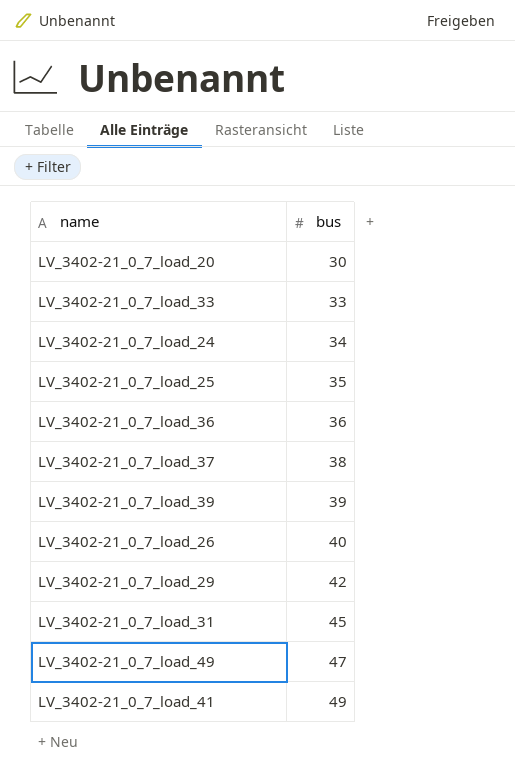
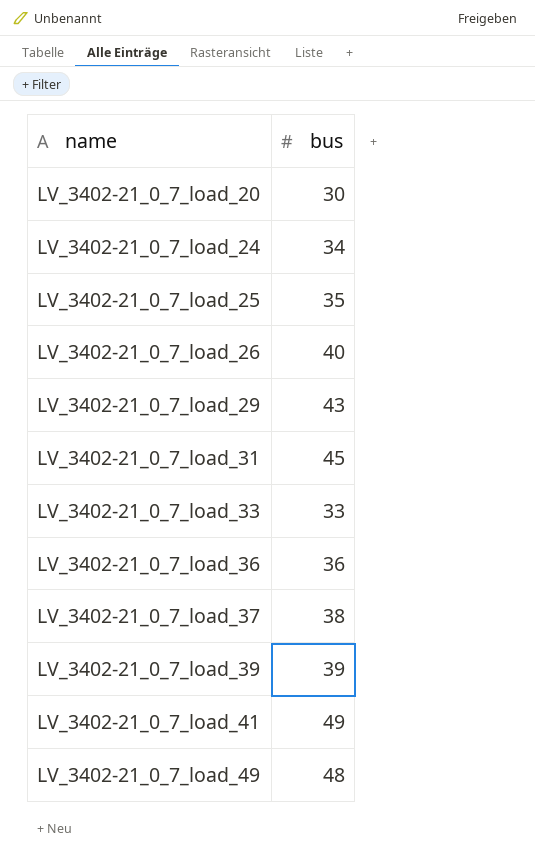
row order: bus ascending -> name ascending
LV_3402-21_0_7_load_29 | bus: 42 -> 43
LV_3402-21_0_7_load_49 | bus: 47 -> 48

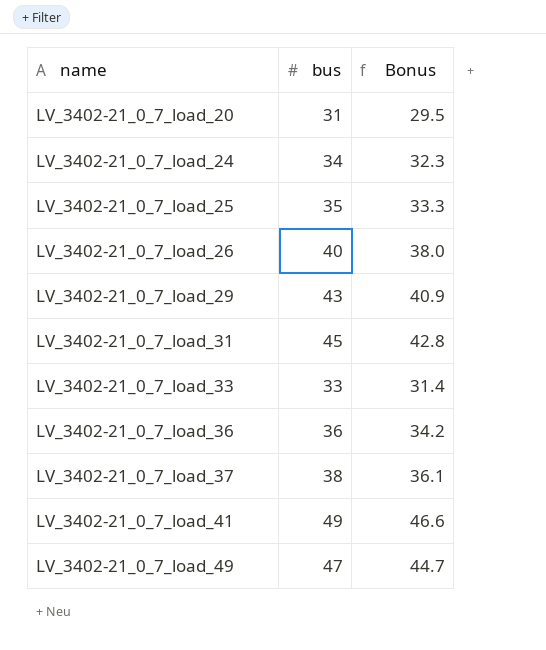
column Bonus | formula: none -> [bus] * 0.95
row LV_3402-21_0_7_load_39: 39 -> none
LV_3402-21_0_7_load_20 | bus: 30 -> 31
LV_3402-21_0_7_load_49 | bus: 48 -> 47

